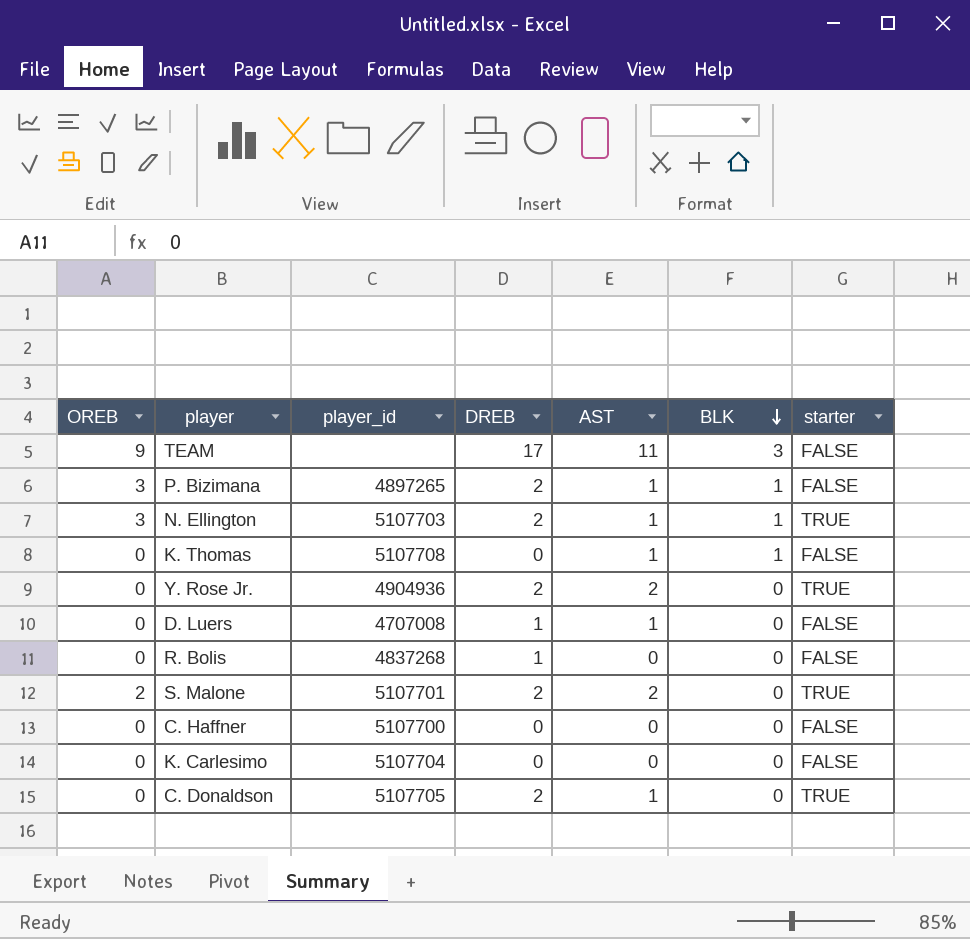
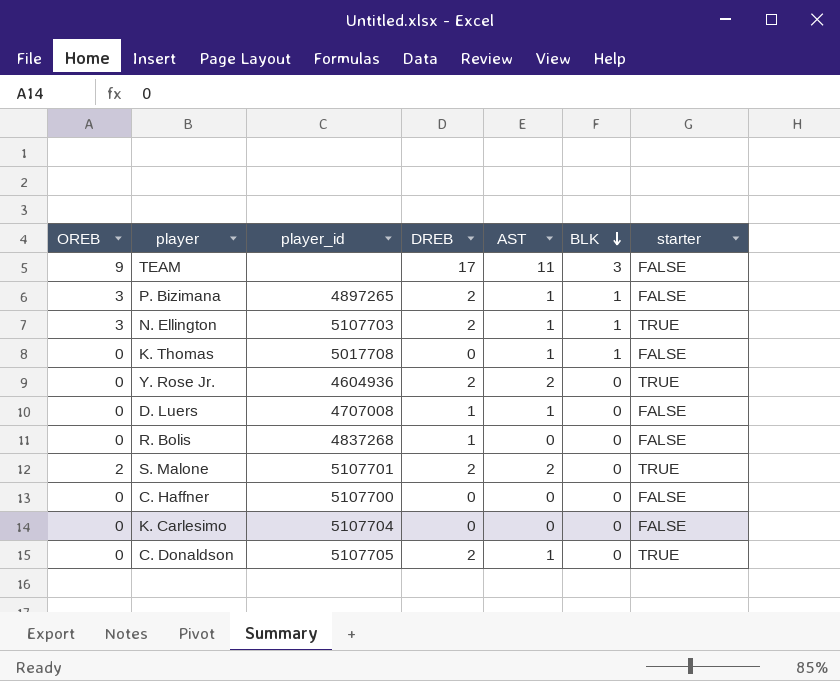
K. Thomas | player_id: 5107708 -> 5017708
Y. Rose Jr. | player_id: 4904936 -> 4604936

